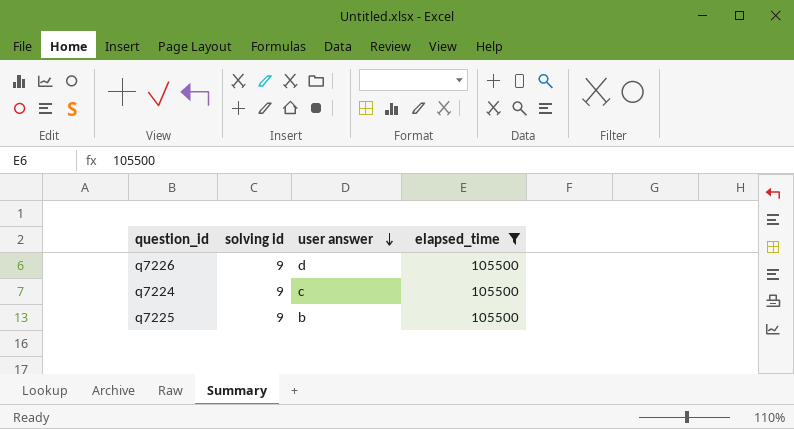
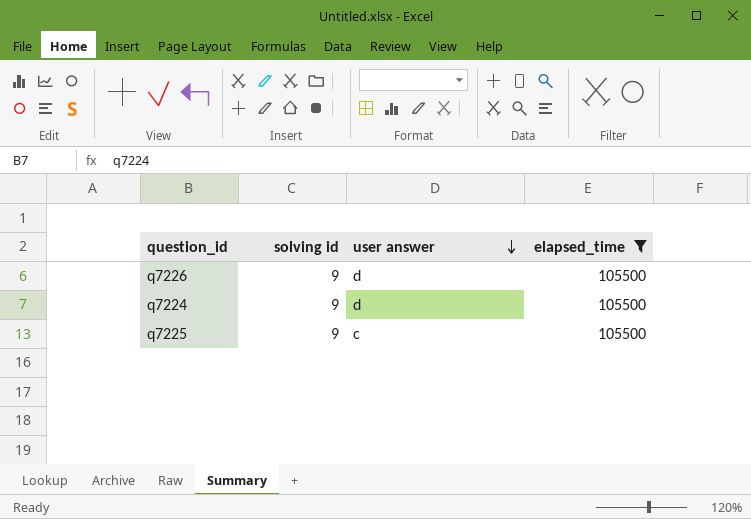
q7224 | user answer: c -> d
q7225 | user answer: b -> c

